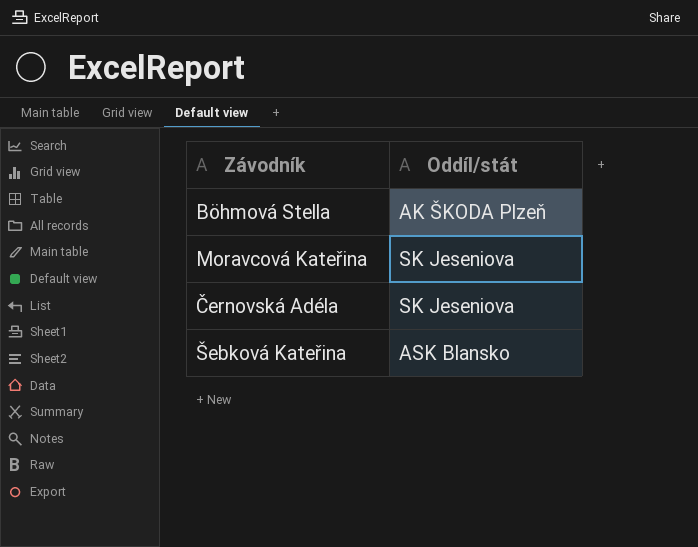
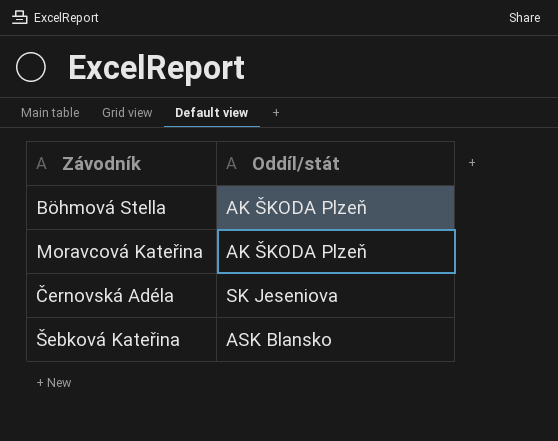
Moravcová Kateřina | Oddíl/stát: SK Jeseniova -> AK ŠKODA Plzeň

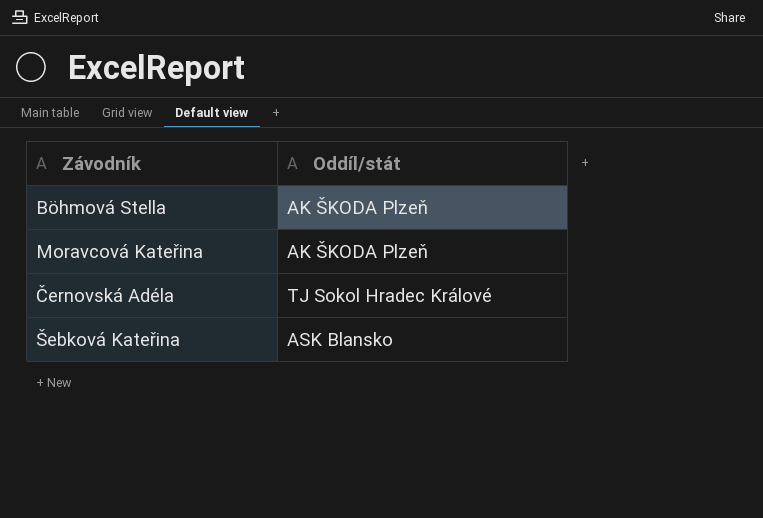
Černovská Adéla | Oddíl/stát: SK Jeseniova -> TJ Sokol Hradec Králové

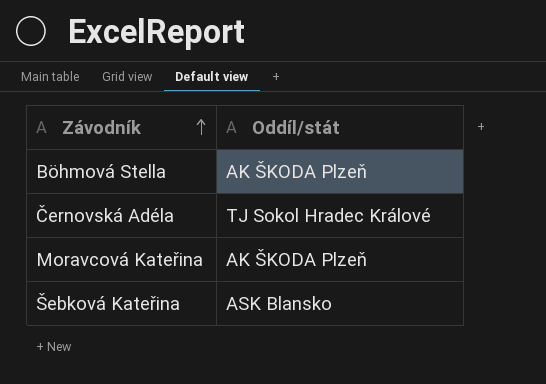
row order: none -> Závodník ascending

